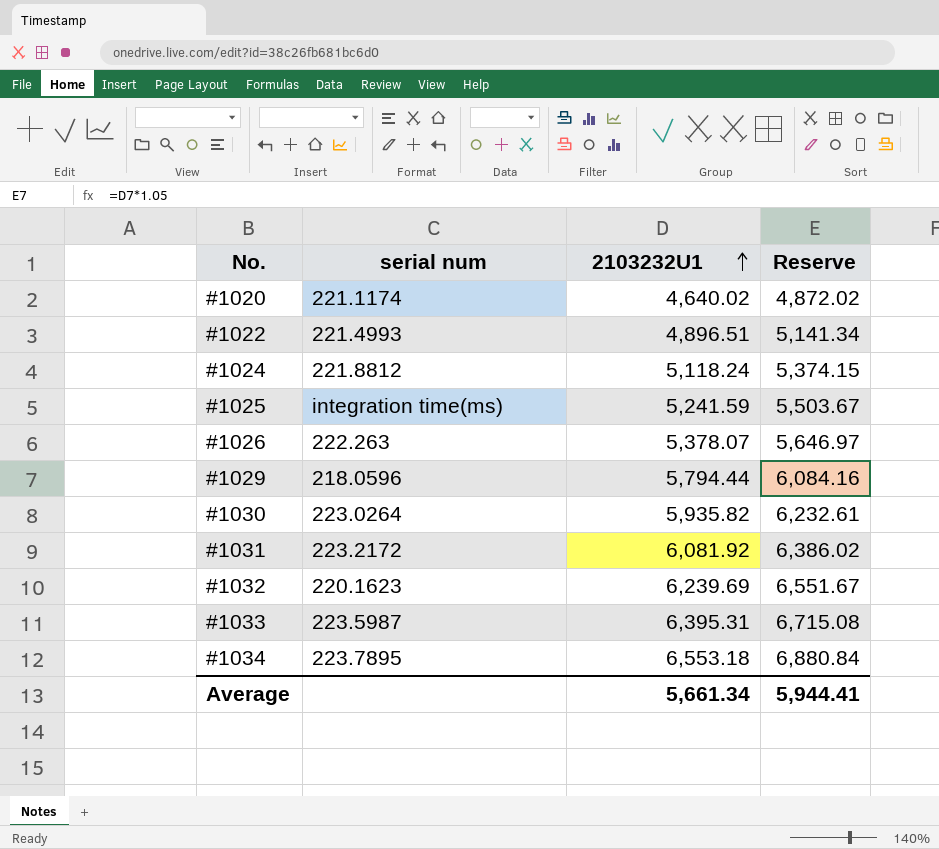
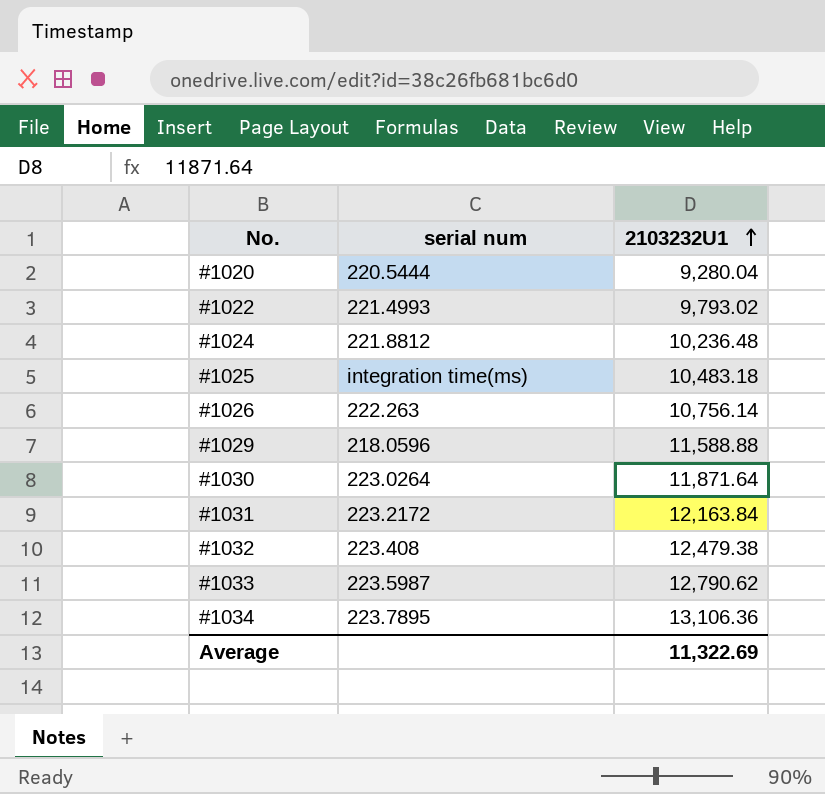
column Reserve | formula: [2103232U1] * 1.05 -> none
#1020 | serial num: 221.1174 -> 220.5444
#1020 | 2103232U1: 4,640.02 -> 9,280.04
#1022 | 2103232U1: 4,896.51 -> 9,793.02
#1024 | 2103232U1: 5,118.24 -> 10,236.48
#1025 | 2103232U1: 5,241.59 -> 10,483.18
#1026 | 2103232U1: 5,378.07 -> 10,756.14
#1029 | 2103232U1: 5,794.44 -> 11,588.88
#1030 | 2103232U1: 5,935.82 -> 11,871.64
#1031 | 2103232U1: 6,081.92 -> 12,163.84
#1032 | serial num: 220.1623 -> 223.408
#1032 | 2103232U1: 6,239.69 -> 12,479.38
#1033 | 2103232U1: 6,395.31 -> 12,790.62
#1034 | 2103232U1: 6,553.18 -> 13,106.36
Average | 2103232U1: 5,661.34 -> 11,322.69

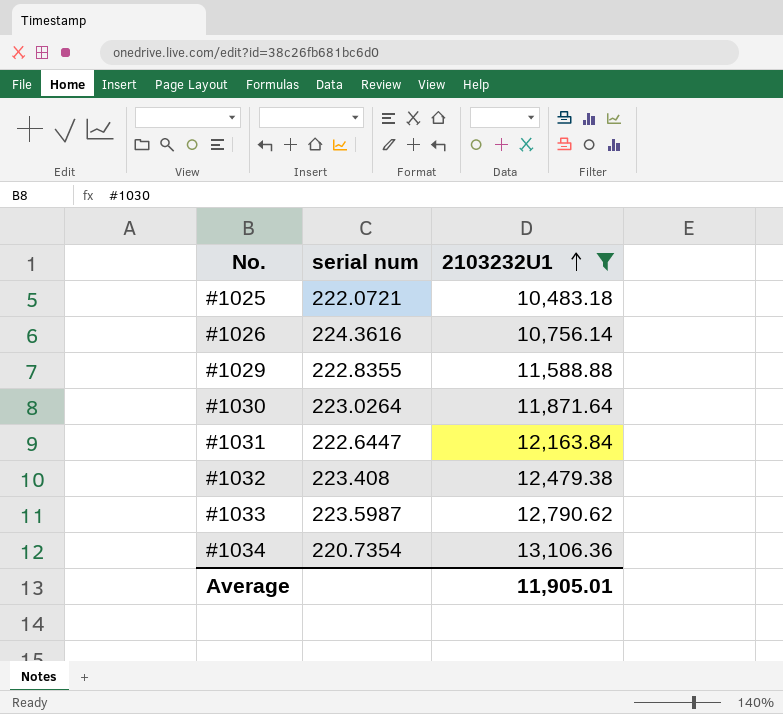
filter: none -> 2103232U1 >= 10,483.18
#1025 | serial num: integration time(ms) -> 222.0721
#1026 | serial num: 222.263 -> 224.3616
#1029 | serial num: 218.0596 -> 222.8355
#1031 | serial num: 223.2172 -> 222.6447
#1034 | serial num: 223.7895 -> 220.7354
Average | 2103232U1: 11,322.69 -> 11,905.01

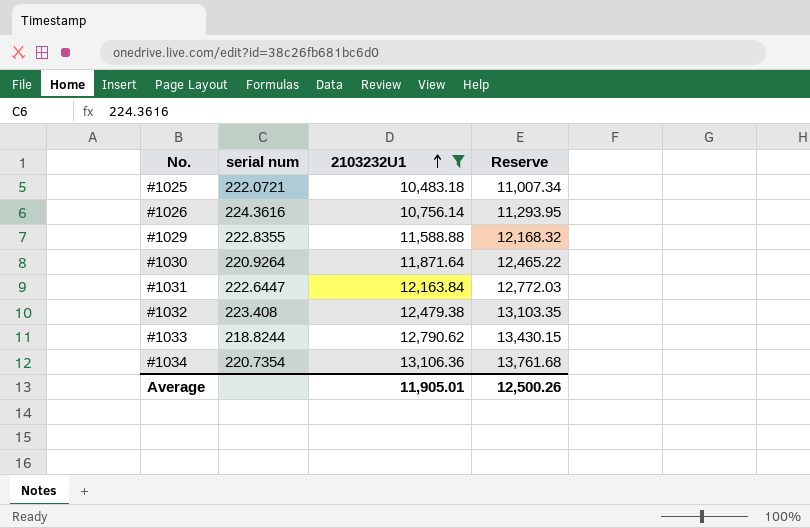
column Reserve | formula: none -> [2103232U1] * 1.05
#1030 | serial num: 223.0264 -> 220.9264
#1033 | serial num: 223.5987 -> 218.8244

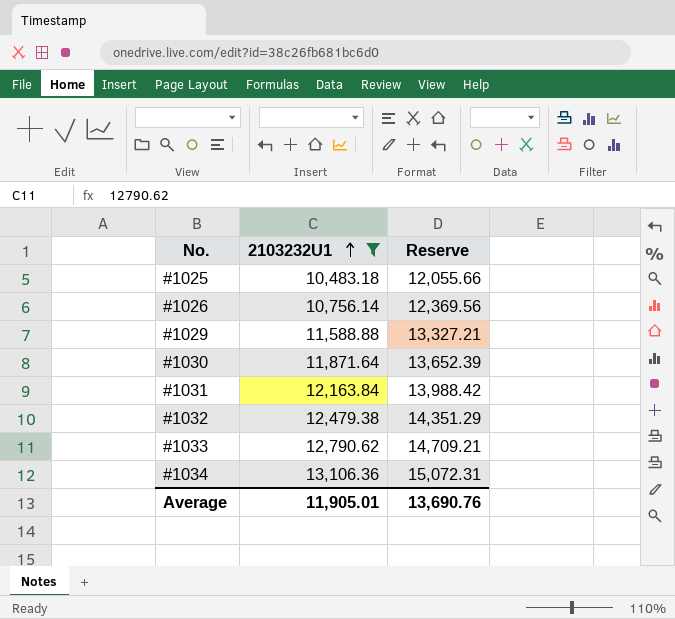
column serial num | position: 2 -> none
column Reserve | formula: [2103232U1] * 1.05 -> [2103232U1] * 1.15
Average | Reserve: 12,500.26 -> 13,690.76

